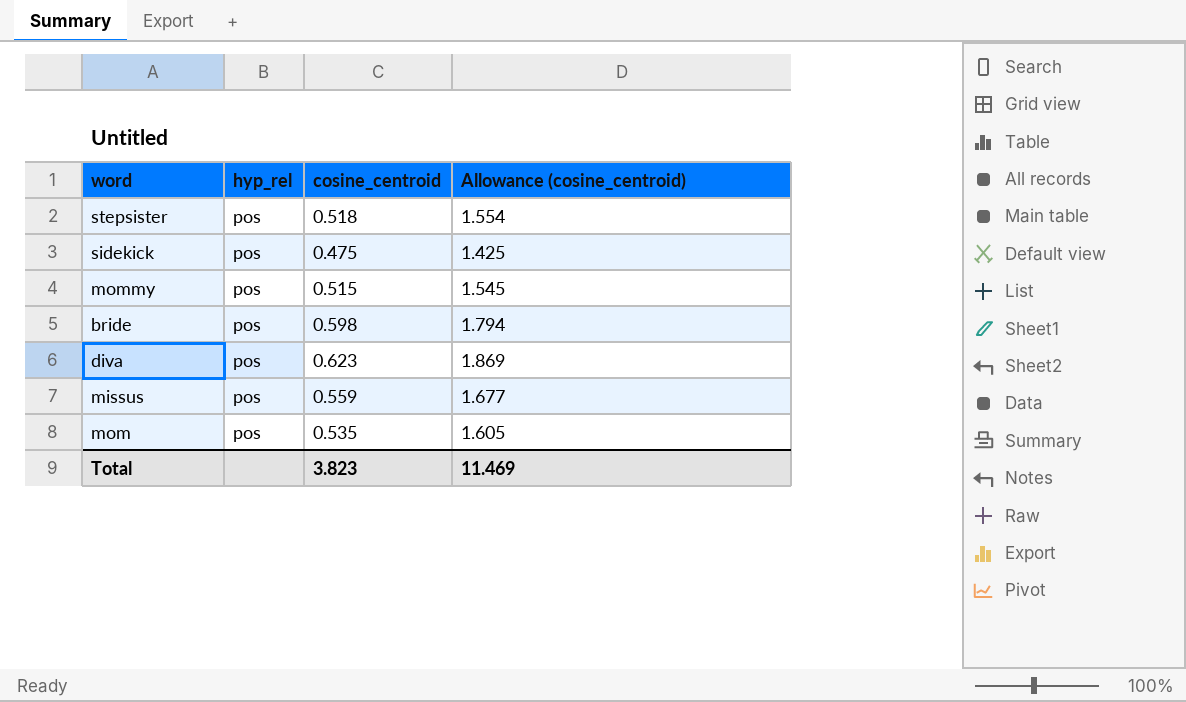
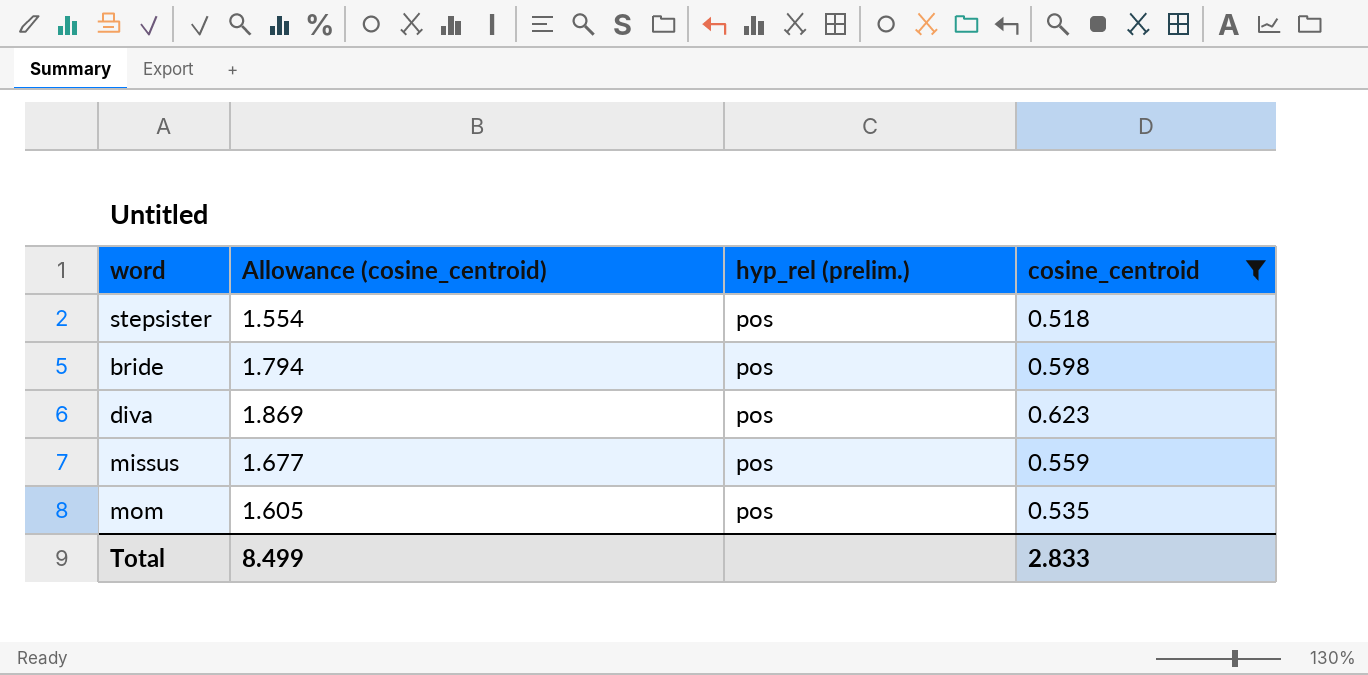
filter: none -> cosine_centroid >= 0.518
column Allowance (cosine_centroid) | position: 4 -> 2
column name: hyp_rel -> hyp_rel (prelim.)
Total | Allowance (cosine_centroid): 11.469 -> 8.499
Total | cosine_centroid: 3.823 -> 2.833

